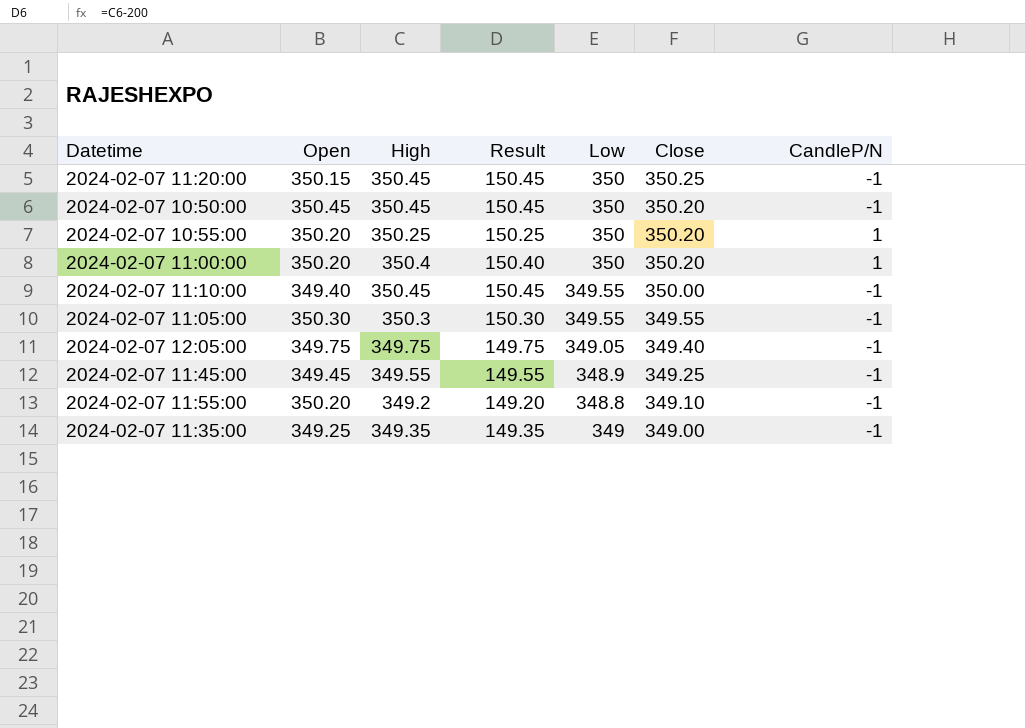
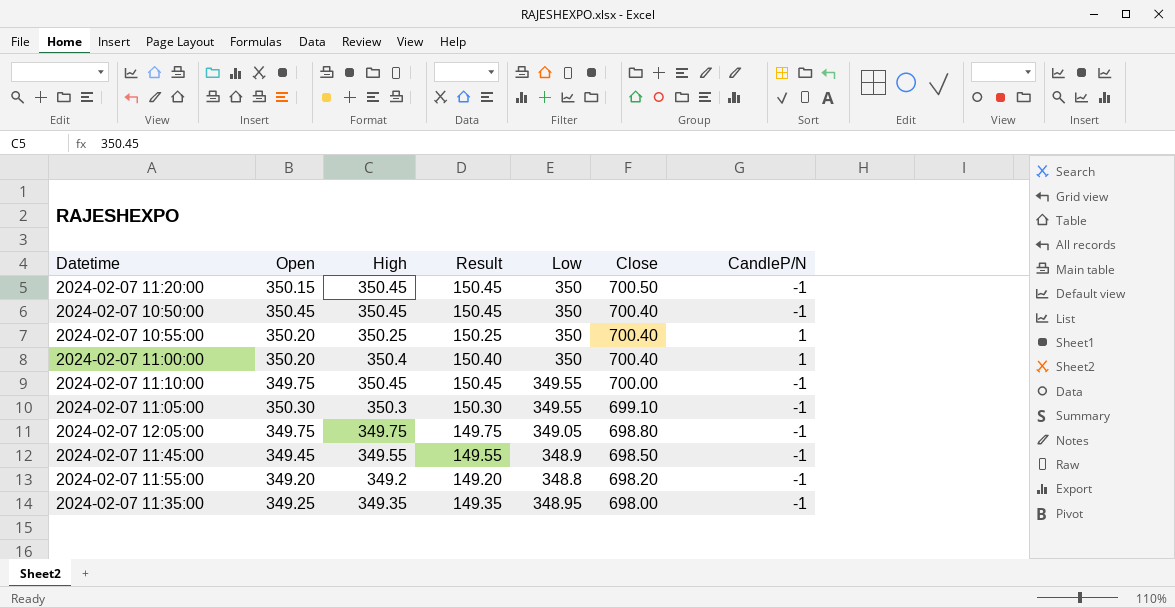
2024-02-07 11:20:00 | Close: 350.25 -> 700.50
2024-02-07 10:50:00 | Close: 350.20 -> 700.40
2024-02-07 10:55:00 | Close: 350.20 -> 700.40
2024-02-07 11:00:00 | Close: 350.20 -> 700.40
2024-02-07 11:10:00 | Open: 349.40 -> 349.75
2024-02-07 11:10:00 | Close: 350.00 -> 700.00
2024-02-07 11:05:00 | Close: 349.55 -> 699.10
2024-02-07 12:05:00 | Close: 349.40 -> 698.80
2024-02-07 11:45:00 | Close: 349.25 -> 698.50
2024-02-07 11:55:00 | Open: 350.20 -> 349.20
2024-02-07 11:55:00 | Close: 349.10 -> 698.20
2024-02-07 11:35:00 | Low: 349 -> 348.95
2024-02-07 11:35:00 | Close: 349.00 -> 698.00

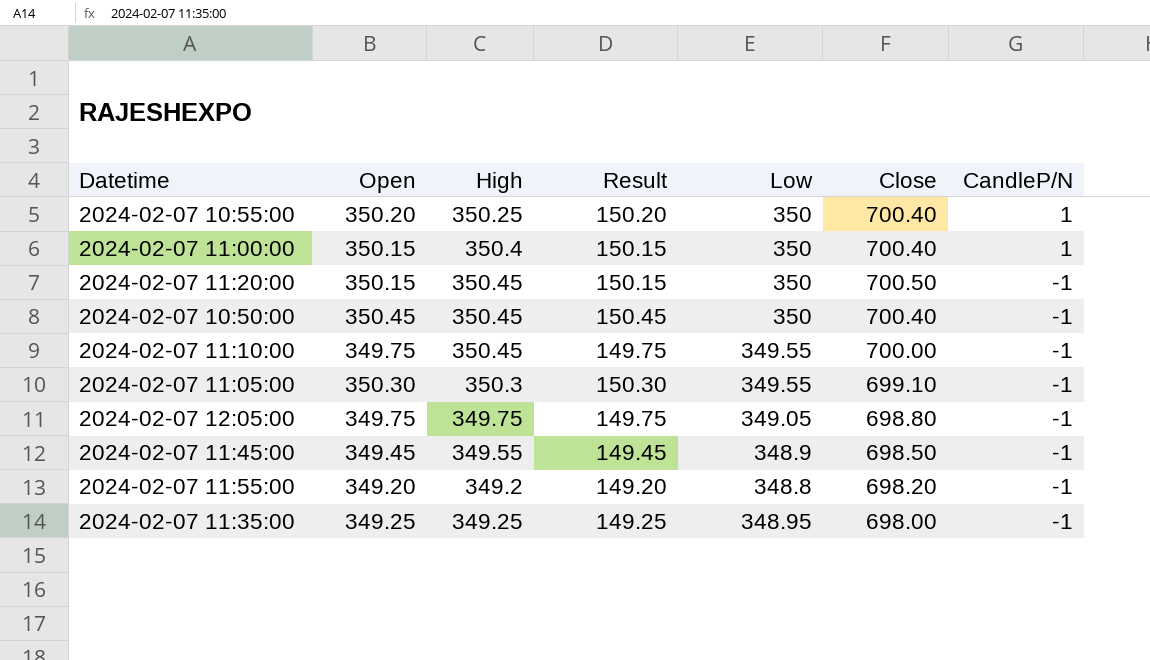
row order: Close descending -> CandleP/N descending
column Result | formula: [High] - 200 -> [Open] - 200
2024-02-07 11:00:00 | Open: 350.20 -> 350.15
2024-02-07 11:35:00 | High: 349.35 -> 349.25

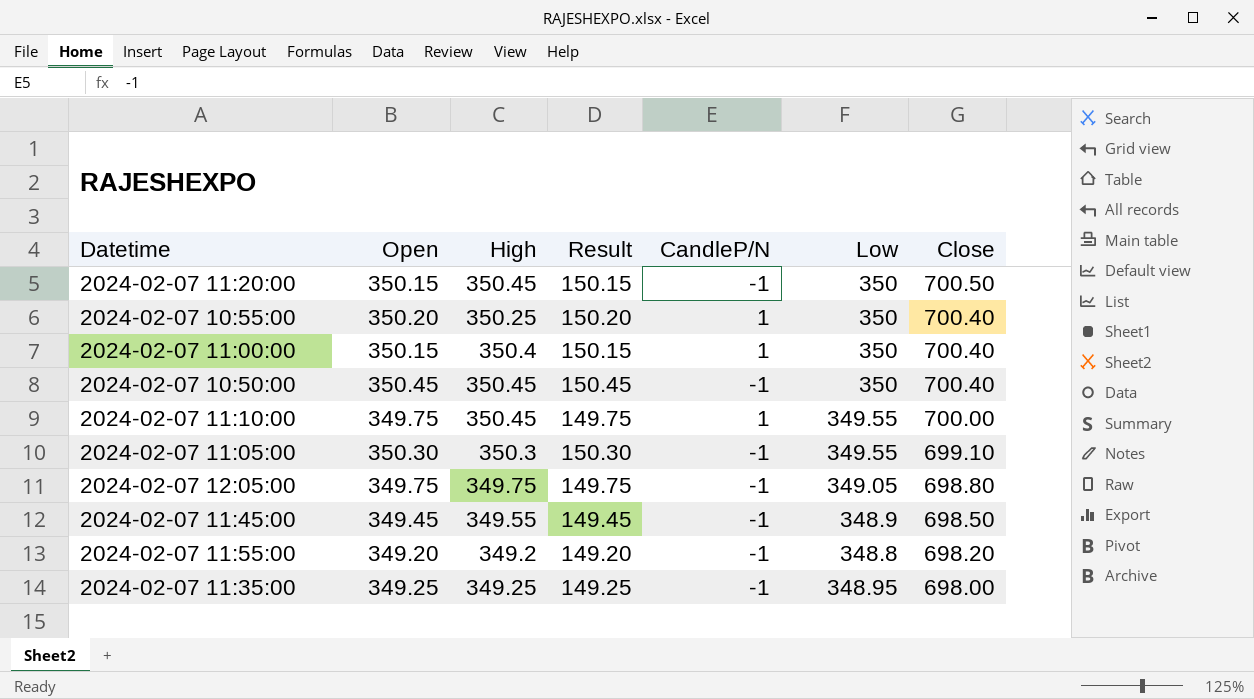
row order: CandleP/N descending -> Close descending
column CandleP/N | position: 7 -> 5
2024-02-07 11:10:00 | CandleP/N: -1 -> 1

